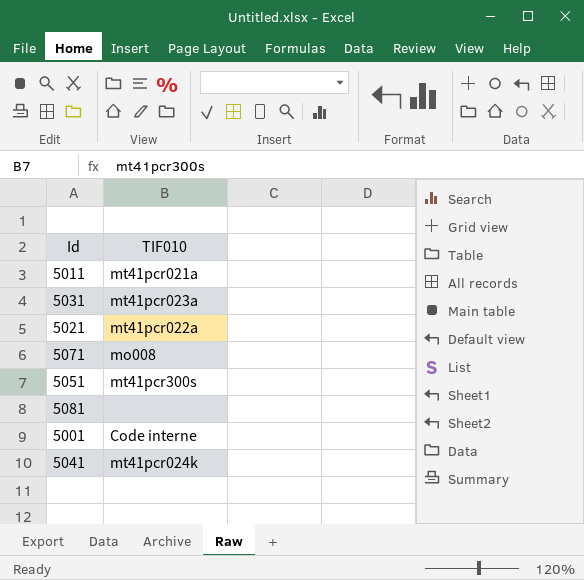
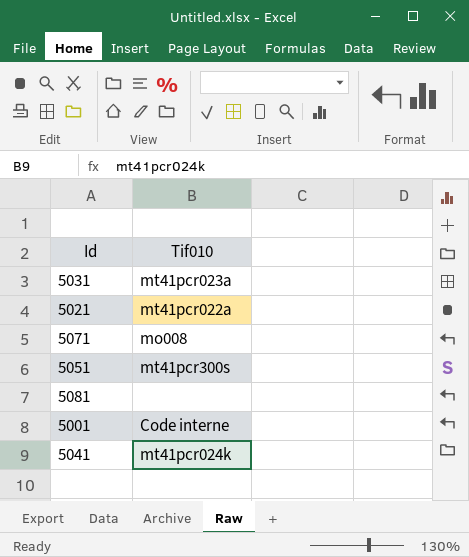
column name: TIF010 -> Tif010
row 5011: mt41pcr021a -> none

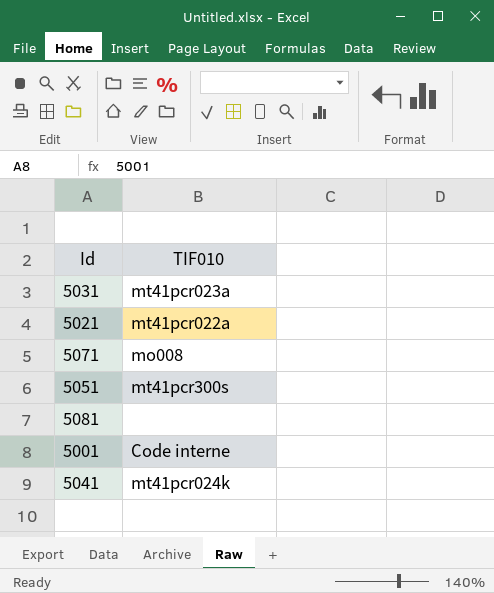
column name: Tif010 -> TIF010

